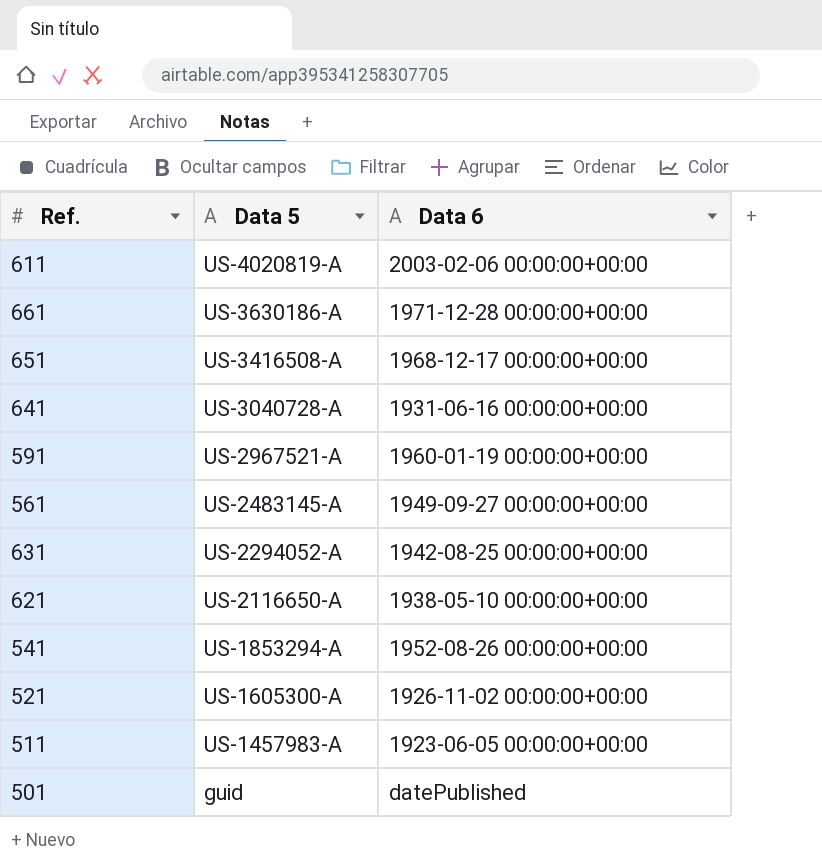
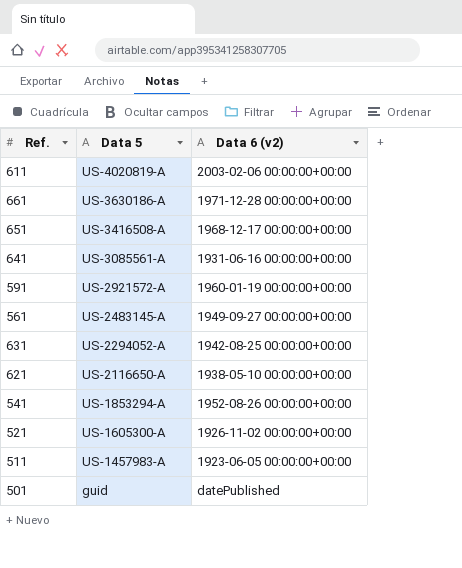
column name: Data 6 -> Data 6 (v2)
641 | Data 5: US-3040728-A -> US-3085561-A
591 | Data 5: US-2967521-A -> US-2921572-A

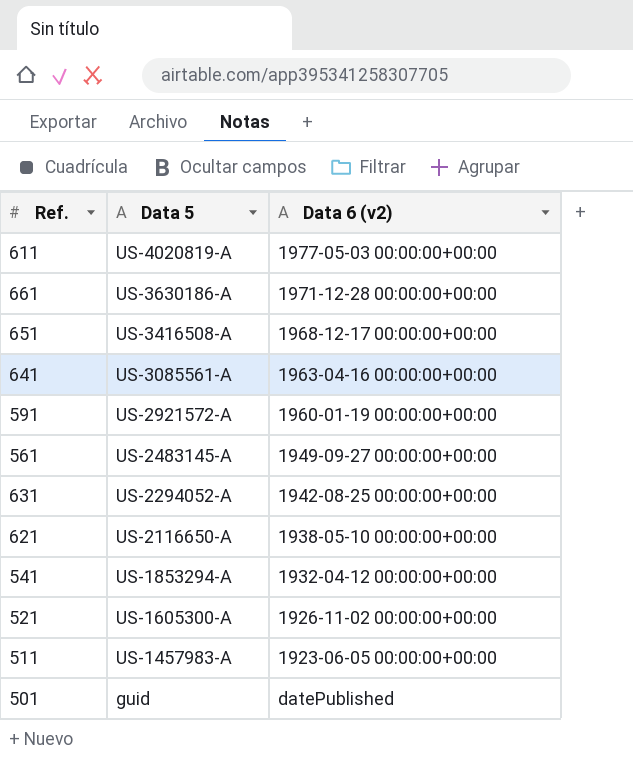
611 | Data 6 (v2): 2003-02-06 00:00:00+00:00 -> 1977-05-03 00:00:00+00:00
641 | Data 6 (v2): 1931-06-16 00:00:00+00:00 -> 1963-04-16 00:00:00+00:00
541 | Data 6 (v2): 1952-08-26 00:00:00+00:00 -> 1932-04-12 00:00:00+00:00

